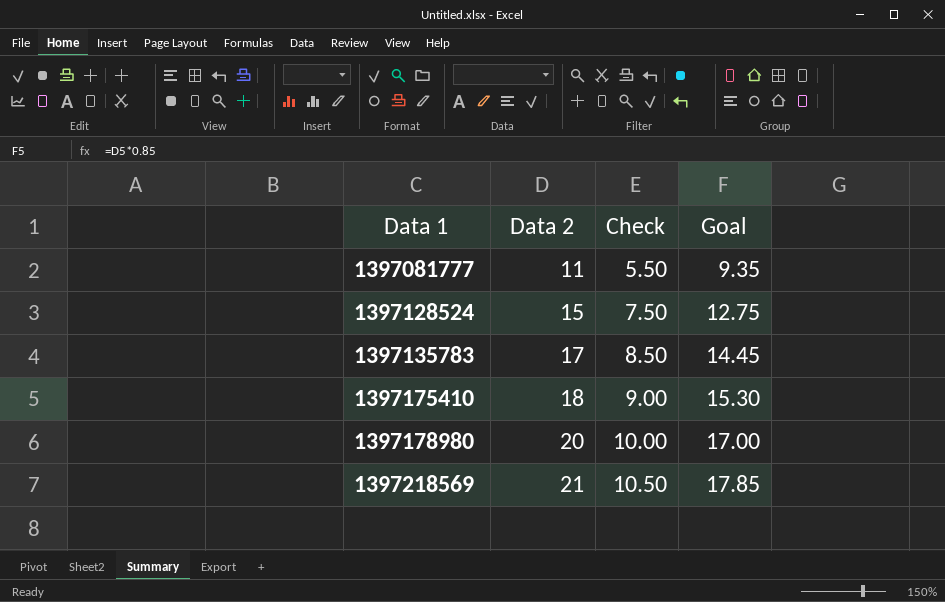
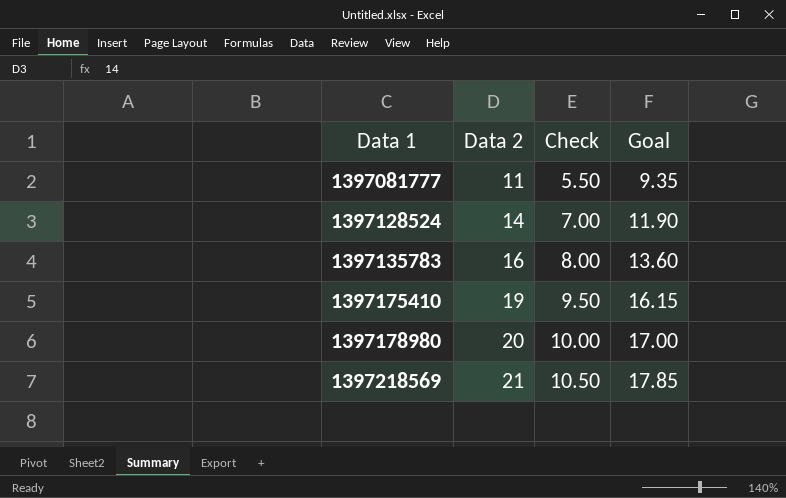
1397128524 | Data 2: 15 -> 14
1397128524 | Check: 7.50 -> 7.00
1397128524 | Goal: 12.75 -> 11.90
1397135783 | Data 2: 17 -> 16
1397135783 | Check: 8.50 -> 8.00
1397135783 | Goal: 14.45 -> 13.60
1397175410 | Data 2: 18 -> 19
1397175410 | Check: 9.00 -> 9.50
1397175410 | Goal: 15.30 -> 16.15

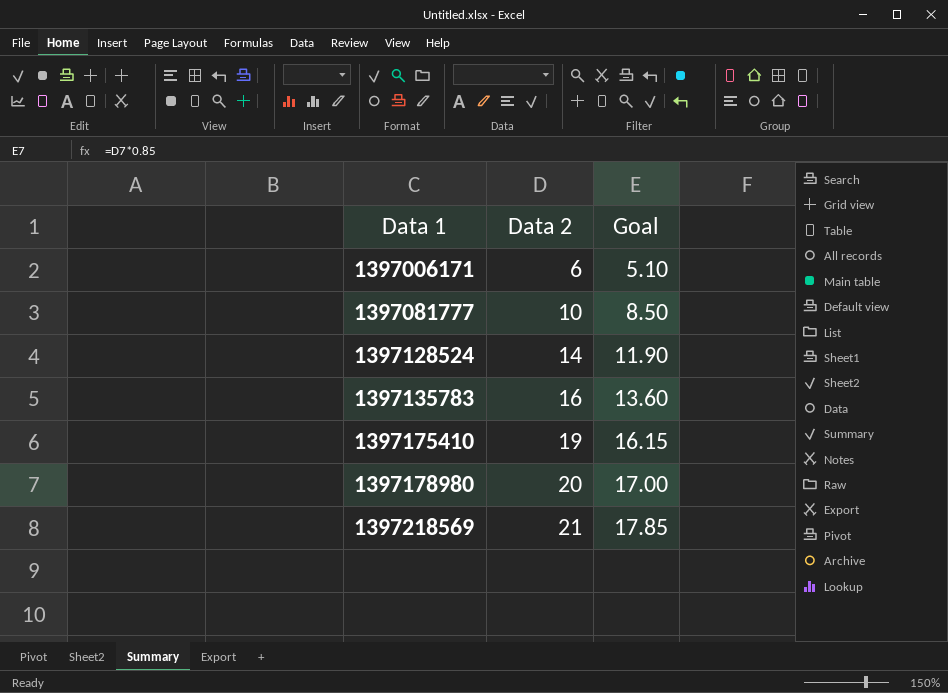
column Check | formula: [Data 2] * 0.5 -> none
row 1397006171: none -> 6 | 5.10
1397081777 | Data 2: 11 -> 10
1397081777 | Goal: 9.35 -> 8.50

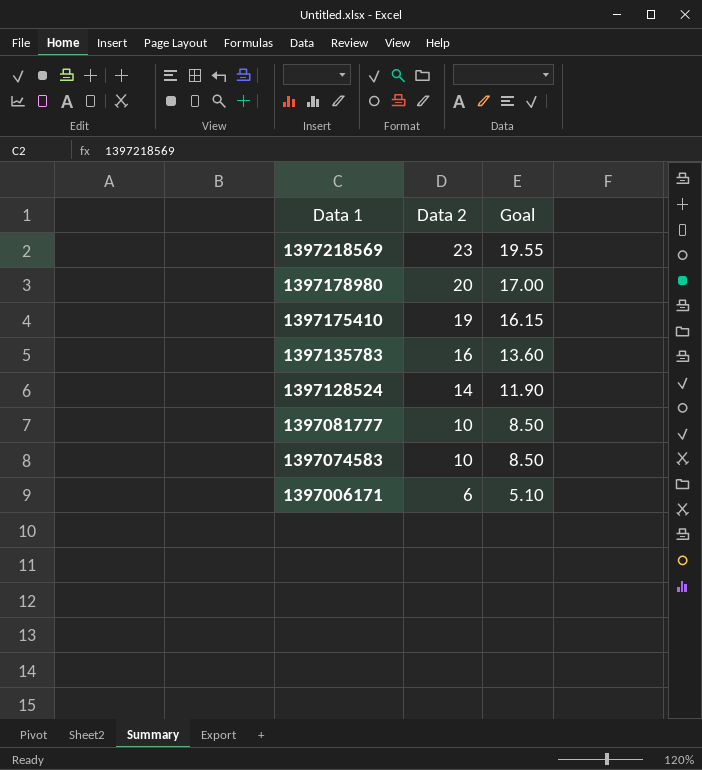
row order: Data 1 ascending -> Data 1 descending
1397218569 | Data 2: 21 -> 23
1397218569 | Goal: 17.85 -> 19.55
row 1397074583: none -> 10 | 8.50

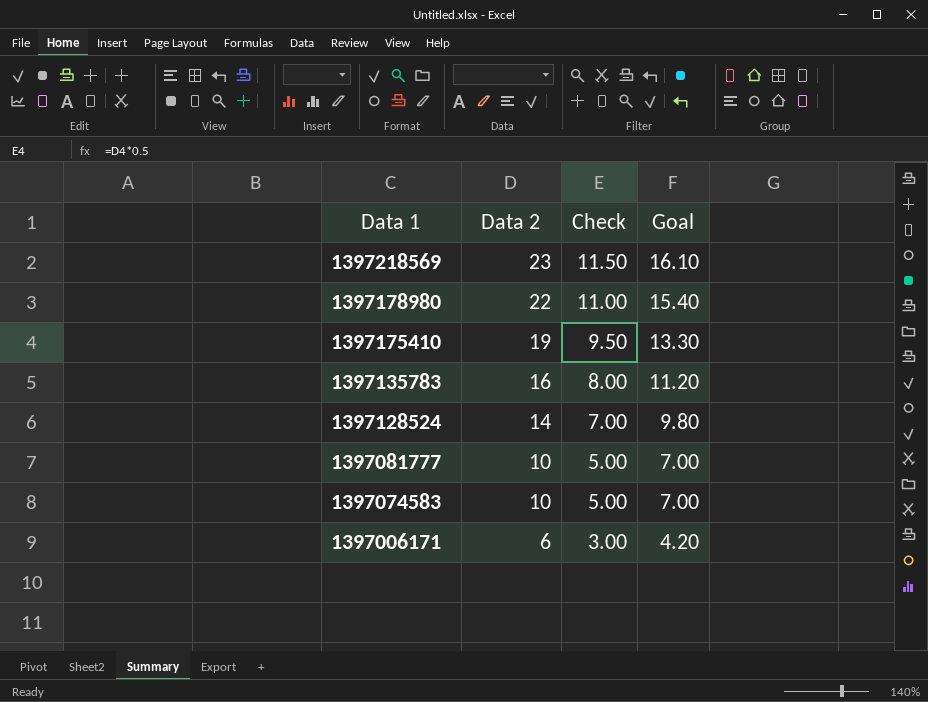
column Check | formula: none -> [Data 2] * 0.5
column Goal | formula: [Data 2] * 0.85 -> [Data 2] * 0.7
1397178980 | Data 2: 20 -> 22

